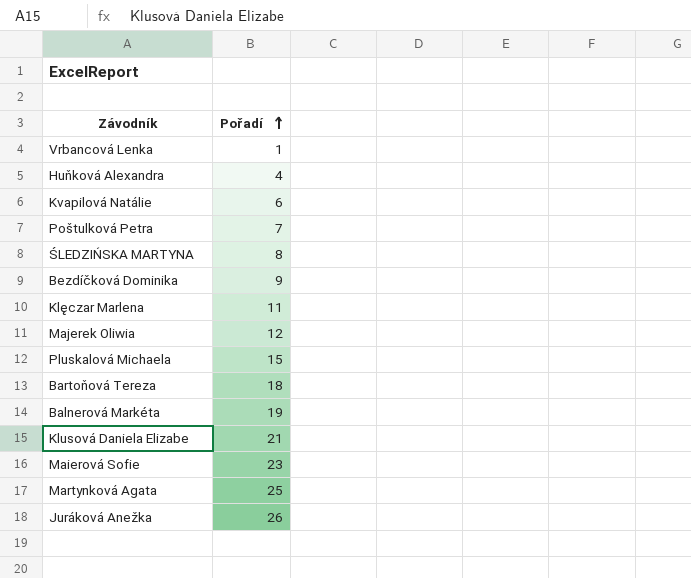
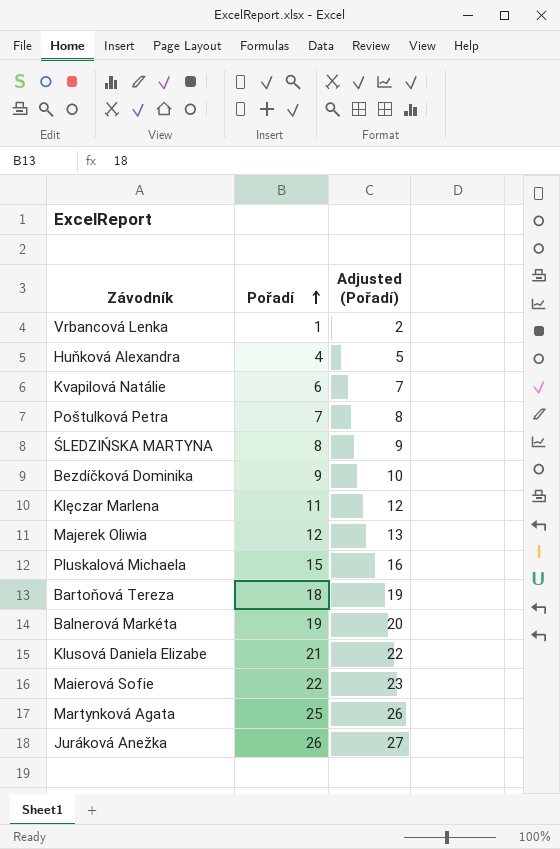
column Adjusted (Pořadí) | formula: none -> [Pořadí] + 1
Maierová Sofie | Pořadí: 23 -> 22

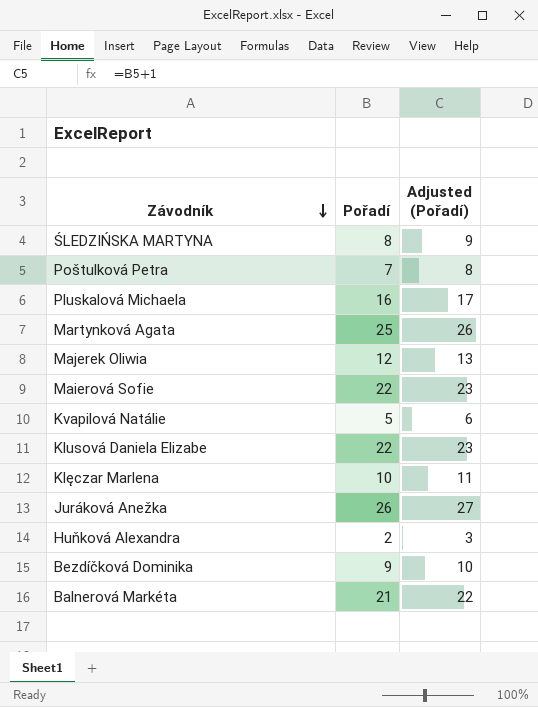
row order: Pořadí ascending -> Závodník descending
row Vrbancová Lenka: 1 | 2 -> none
row Bartoňová Tereza: 18 | 19 -> none
Pluskalová Michaela | Pořadí: 15 -> 16
Pluskalová Michaela | Adjusted (Pořadí): 16 -> 17
Kvapilová Natálie | Pořadí: 6 -> 5
Kvapilová Natálie | Adjusted (Pořadí): 7 -> 6
Klusová Daniela Elizabe | Pořadí: 21 -> 22
Klusová Daniela Elizabe | Adjusted (Pořadí): 22 -> 23
Klęczar Marlena | Pořadí: 11 -> 10
Klęczar Marlena | Adjusted (Pořadí): 12 -> 11
Huňková Alexandra | Pořadí: 4 -> 2
Huňková Alexandra | Adjusted (Pořadí): 5 -> 3
Balnerová Markéta | Pořadí: 19 -> 21
Balnerová Markéta | Adjusted (Pořadí): 20 -> 22

